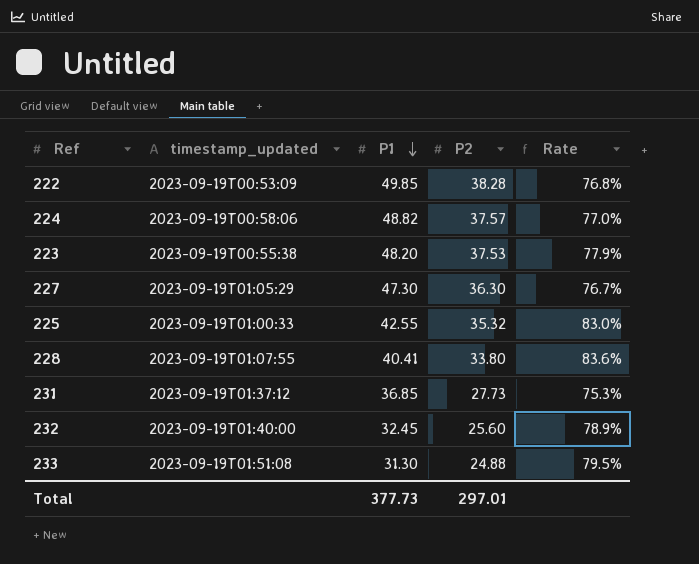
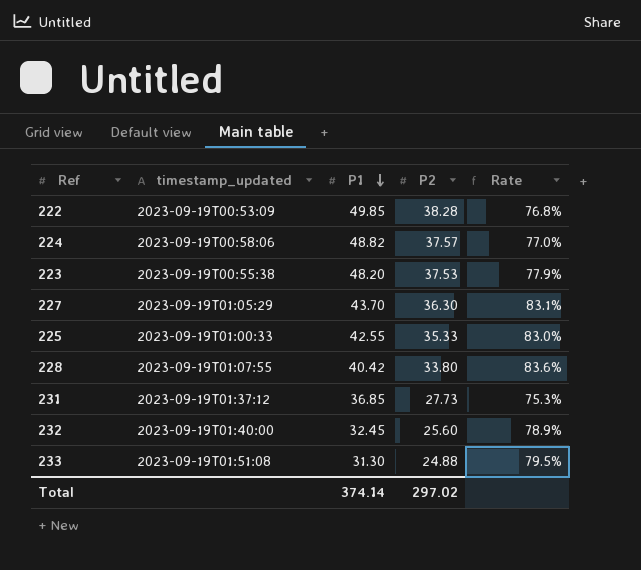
227 | P1: 47.30 -> 43.70
227 | Rate: 76.7% -> 83.1%
225 | P2: 35.32 -> 35.33
228 | P1: 40.41 -> 40.42
Total | P1: 377.73 -> 374.14
Total | P2: 297.01 -> 297.02

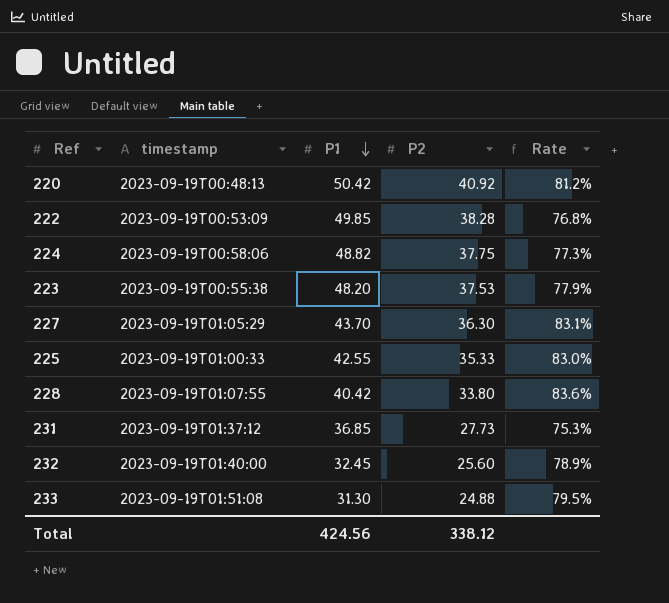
column name: timestamp_updated -> timestamp
row 220: none -> 2023-09-19T00:48:13 | 50.42 | 40.92 | 81.2%
224 | P2: 37.57 -> 37.75
224 | Rate: 77.0% -> 77.3%
Total | P1: 374.14 -> 424.56
Total | P2: 297.02 -> 338.12

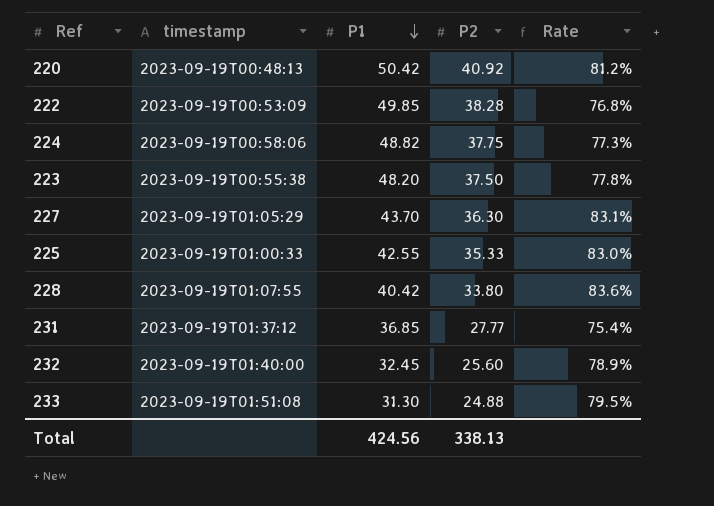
223 | P2: 37.53 -> 37.50
223 | Rate: 77.9% -> 77.8%
231 | P2: 27.73 -> 27.77
231 | Rate: 75.3% -> 75.4%
Total | P2: 338.12 -> 338.13

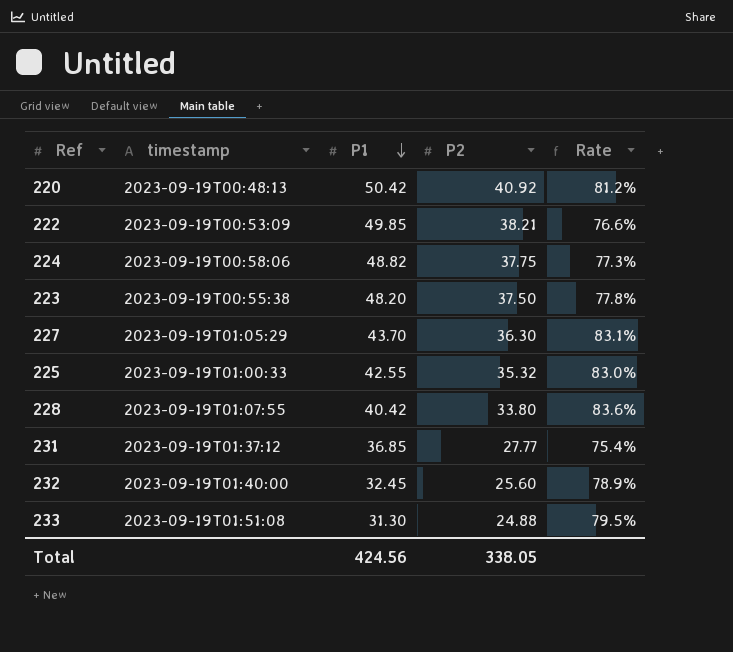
222 | P2: 38.28 -> 38.21
222 | Rate: 76.8% -> 76.6%
225 | P2: 35.33 -> 35.32
Total | P2: 338.13 -> 338.05

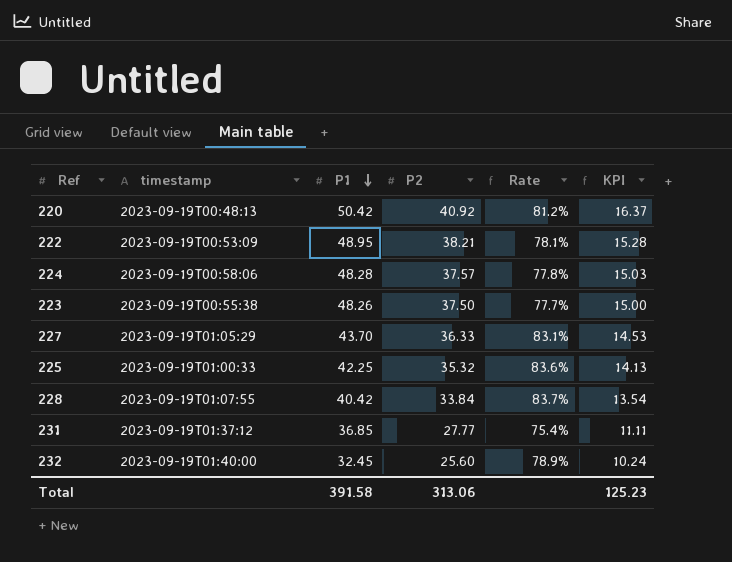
column KPI | formula: none -> [P2] * 0.4
row 233: 2023-09-19T01:51:08 | 31.30 | 24.88 | 79.5% -> none
222 | P1: 49.85 -> 48.95
222 | Rate: 76.6% -> 78.1%
224 | P1: 48.82 -> 48.28
224 | P2: 37.75 -> 37.57
224 | Rate: 77.3% -> 77.8%
223 | P1: 48.20 -> 48.26
223 | Rate: 77.8% -> 77.7%
227 | P2: 36.30 -> 36.33
225 | P1: 42.55 -> 42.25
225 | Rate: 83.0% -> 83.6%
228 | P2: 33.80 -> 33.84
228 | Rate: 83.6% -> 83.7%
Total | P1: 424.56 -> 391.58
Total | P2: 338.05 -> 313.06

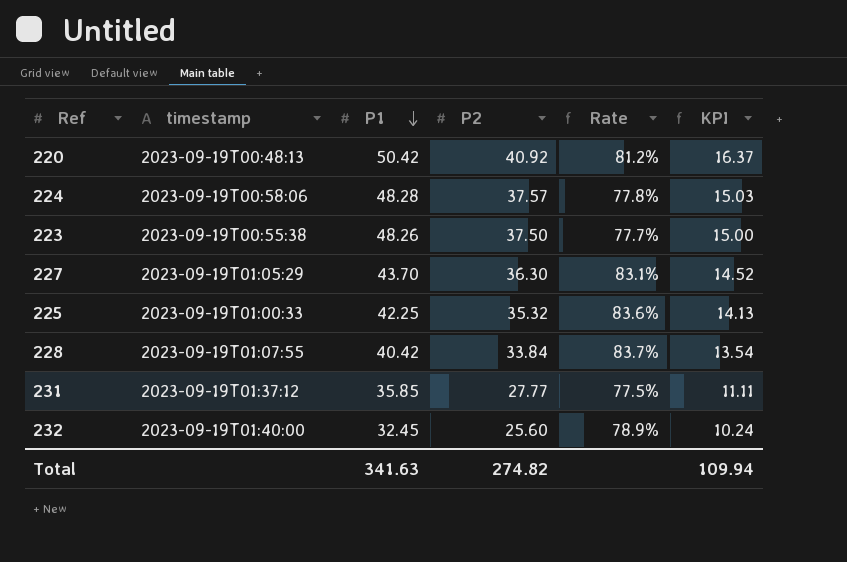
row 222: 2023-09-19T00:53:09 | 48.95 | 38.21 | 78.1% | 15.28 -> none
227 | P2: 36.33 -> 36.30
227 | KPI: 14.53 -> 14.52
231 | P1: 36.85 -> 35.85
231 | Rate: 75.4% -> 77.5%
Total | P1: 391.58 -> 341.63
Total | P2: 313.06 -> 274.82
Total | KPI: 125.23 -> 109.94

